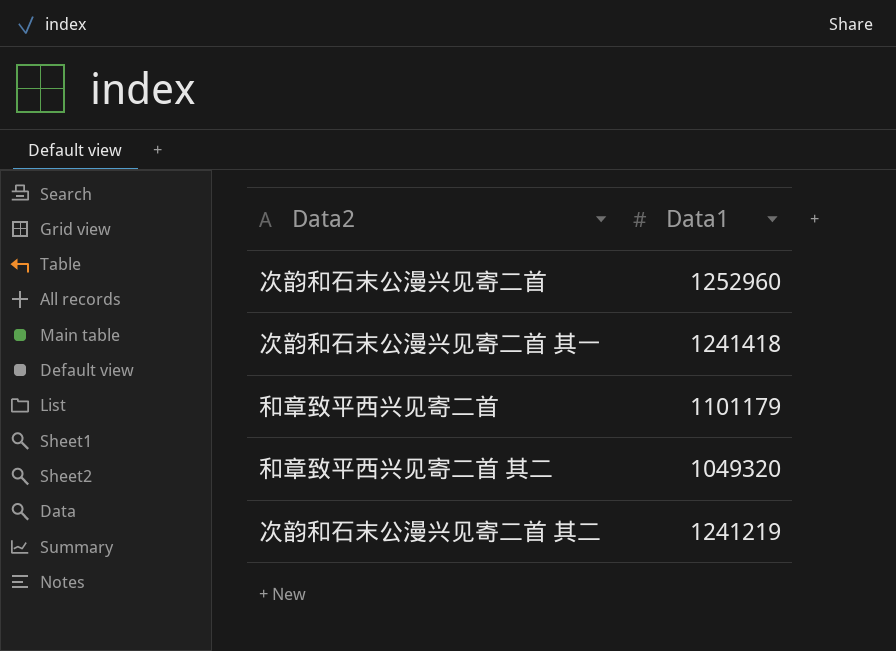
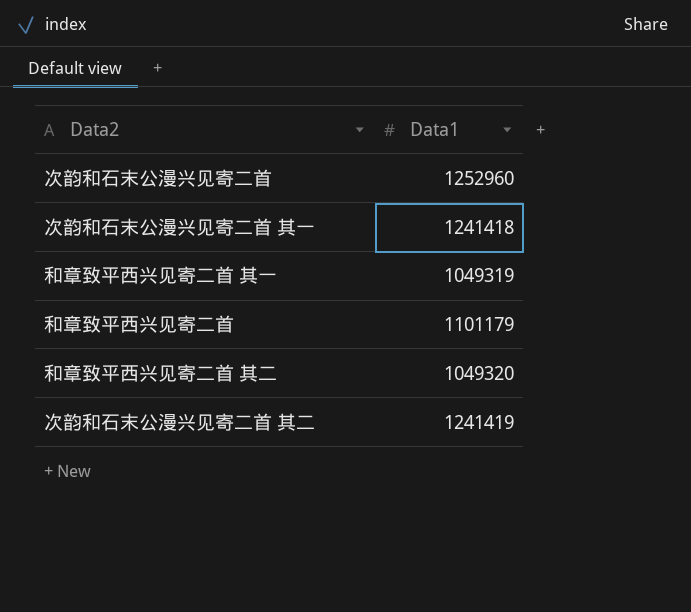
row 和章致平西兴见寄二首 其一: none -> 1049319
次韵和石末公漫兴见寄二首 其二 | Data1: 1241219 -> 1241419

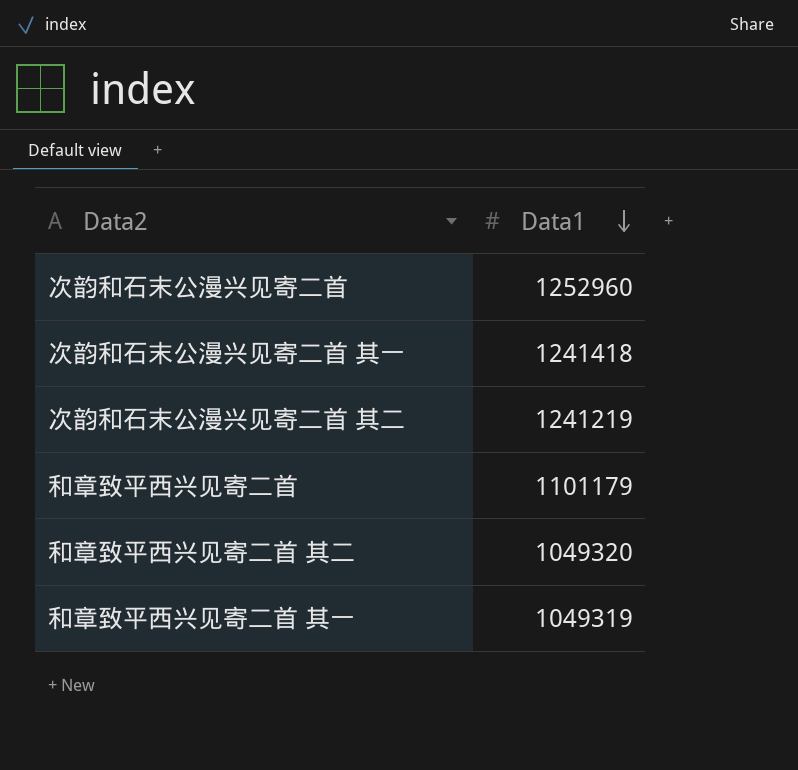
row order: none -> Data1 descending
次韵和石末公漫兴见寄二首 其二 | Data1: 1241419 -> 1241219

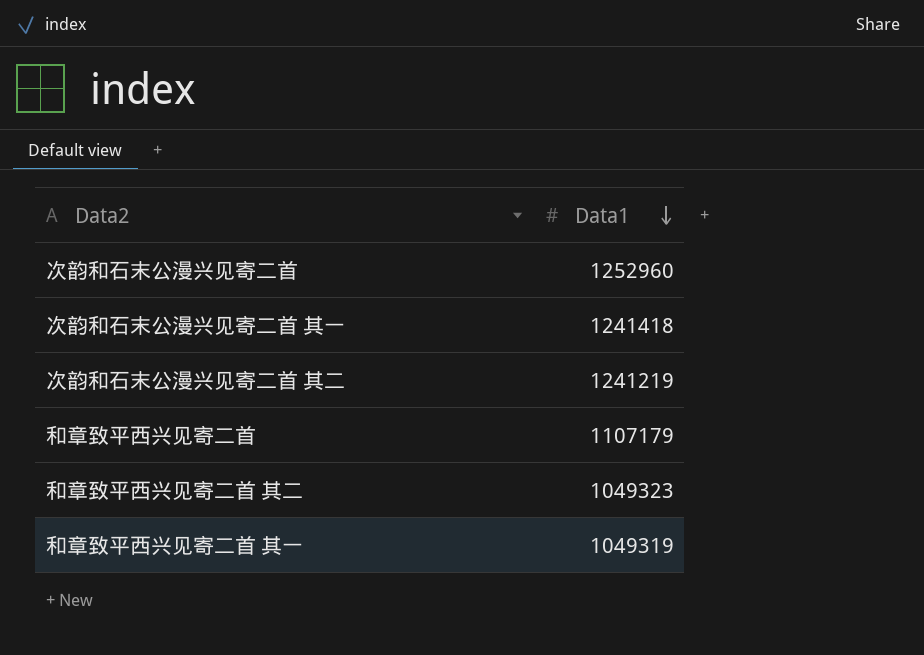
和章致平西兴见寄二首 | Data1: 1101179 -> 1107179
和章致平西兴见寄二首 其二 | Data1: 1049320 -> 1049323

